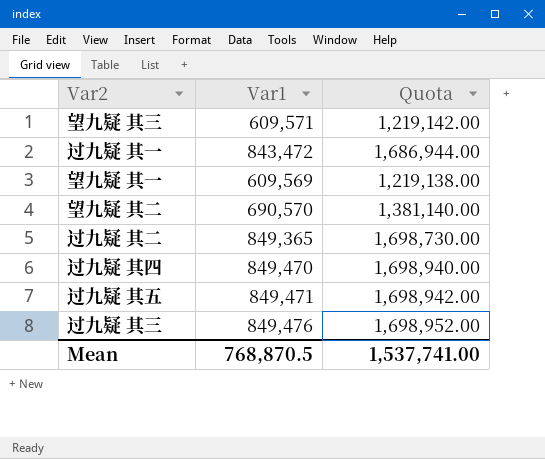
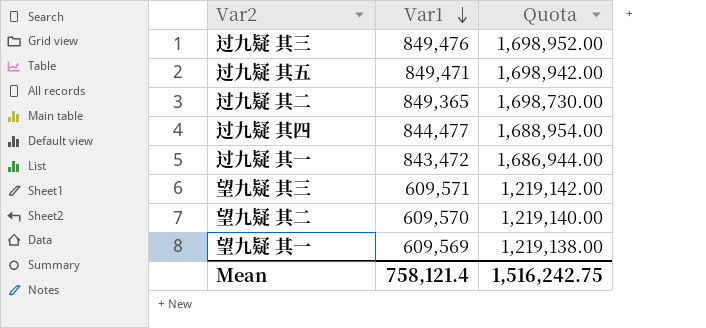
row order: none -> Var1 descending
过九疑 其四 | Var1: 849,470 -> 844,477
过九疑 其四 | Quota: 1,698,940.00 -> 1,688,954.00
望九疑 其二 | Var1: 690,570 -> 609,570
望九疑 其二 | Quota: 1,381,140.00 -> 1,219,140.00
Mean | Var1: 768,870.5 -> 758,121.4
Mean | Quota: 1,537,741.00 -> 1,516,242.75

